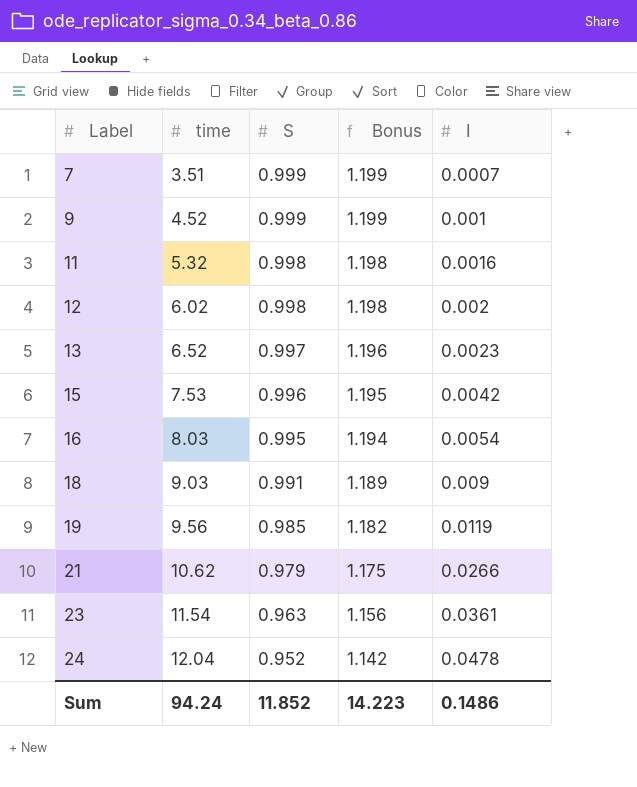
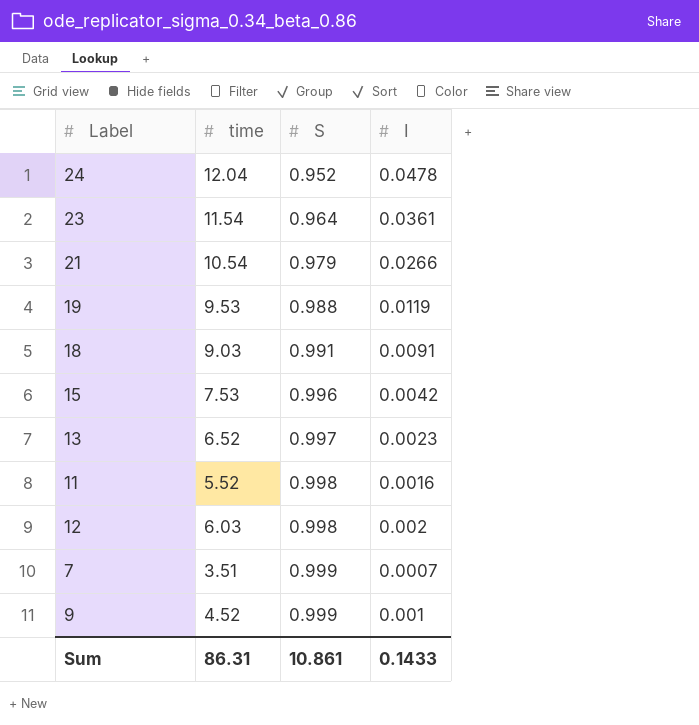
row order: Label ascending -> S ascending
column Bonus | formula: [S] * 1.2 -> none
row 16: 8.03 | 0.995 | 1.194 | 0.0054 -> none
23 | S: 0.963 -> 0.964
21 | time: 10.62 -> 10.54
19 | time: 9.56 -> 9.53
19 | S: 0.985 -> 0.988
18 | I: 0.009 -> 0.0091
11 | time: 5.32 -> 5.52
12 | time: 6.02 -> 6.03
Sum | time: 94.24 -> 86.31
Sum | S: 11.852 -> 10.861
Sum | I: 0.1486 -> 0.1433

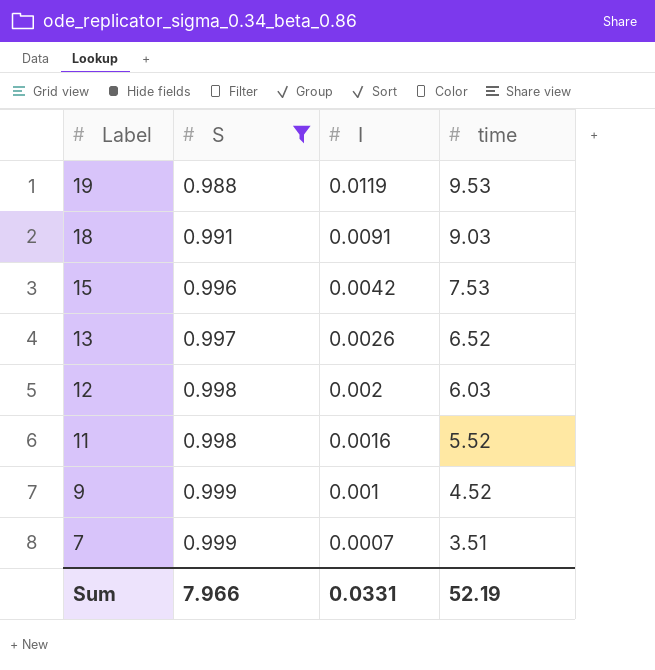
filter: none -> S >= 0.988
row order: S ascending -> Label descending
column time | position: 2 -> 4
13 | I: 0.0023 -> 0.0026
Sum | S: 10.861 -> 7.966
Sum | I: 0.1433 -> 0.0331
Sum | time: 86.31 -> 52.19

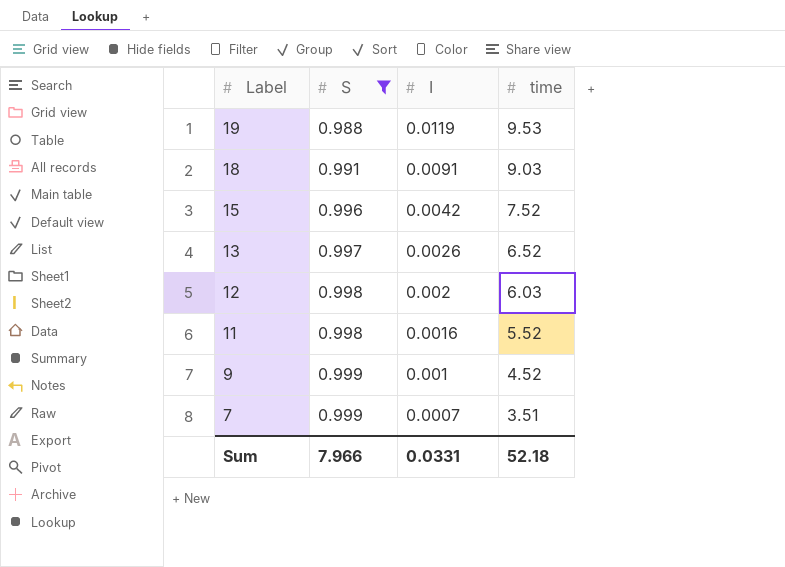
15 | time: 7.53 -> 7.52
Sum | time: 52.19 -> 52.18

